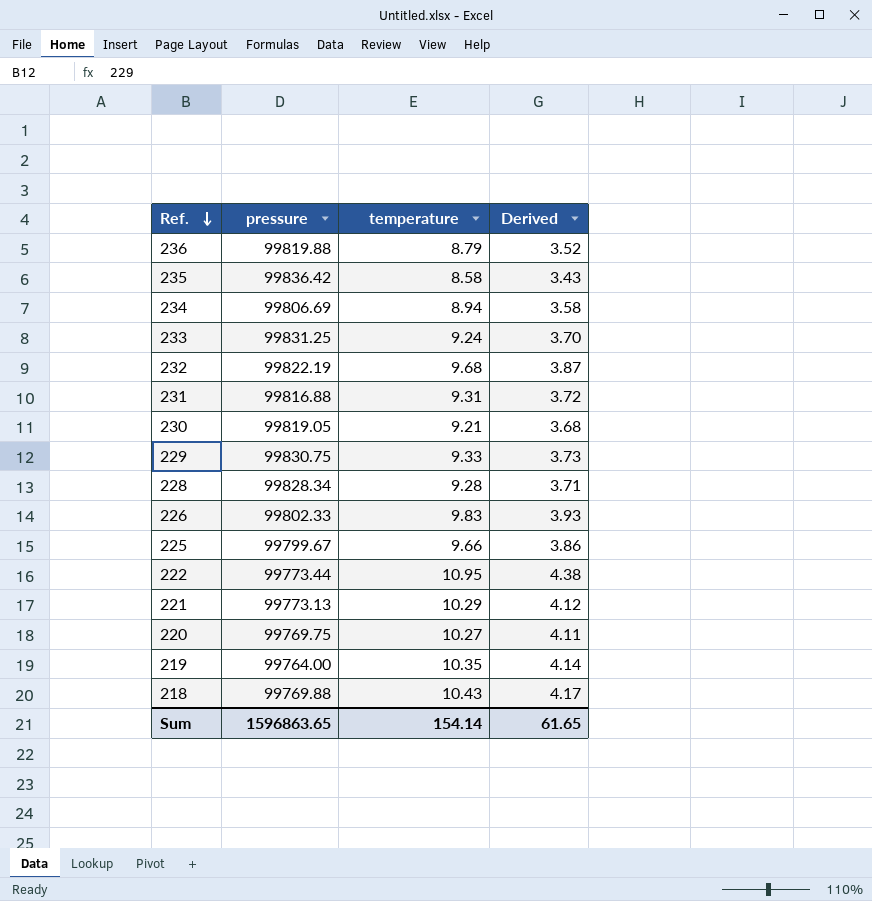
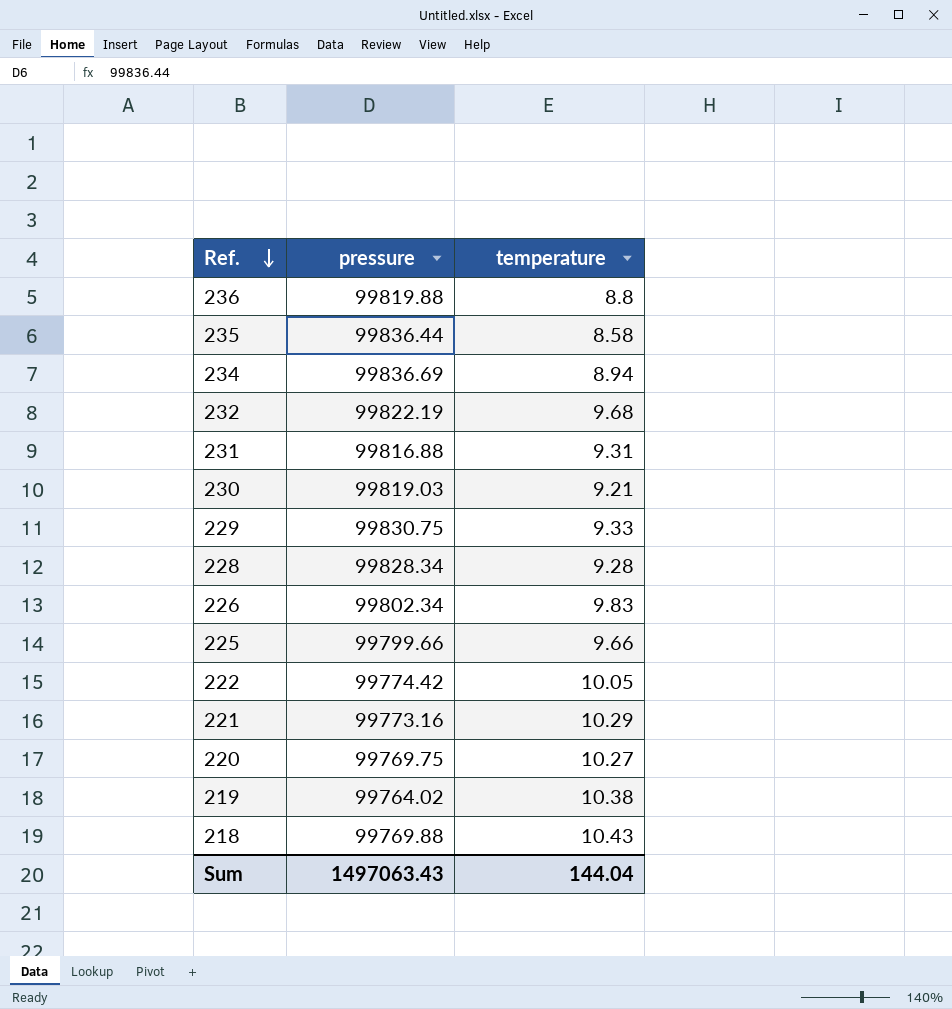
column Derived | formula: [temperature] * 0.4 -> none
row 233: 99831.25 | 9.24 | 3.70 -> none
236 | temperature: 8.79 -> 8.8
235 | pressure: 99836.42 -> 99836.44
234 | pressure: 99806.69 -> 99836.69
230 | pressure: 99819.05 -> 99819.03
226 | pressure: 99802.33 -> 99802.34
225 | pressure: 99799.67 -> 99799.66
222 | pressure: 99773.44 -> 99774.42
222 | temperature: 10.95 -> 10.05
221 | pressure: 99773.13 -> 99773.16
219 | pressure: 99764.00 -> 99764.02
219 | temperature: 10.35 -> 10.38
Sum | pressure: 1596863.65 -> 1497063.43
Sum | temperature: 154.14 -> 144.04

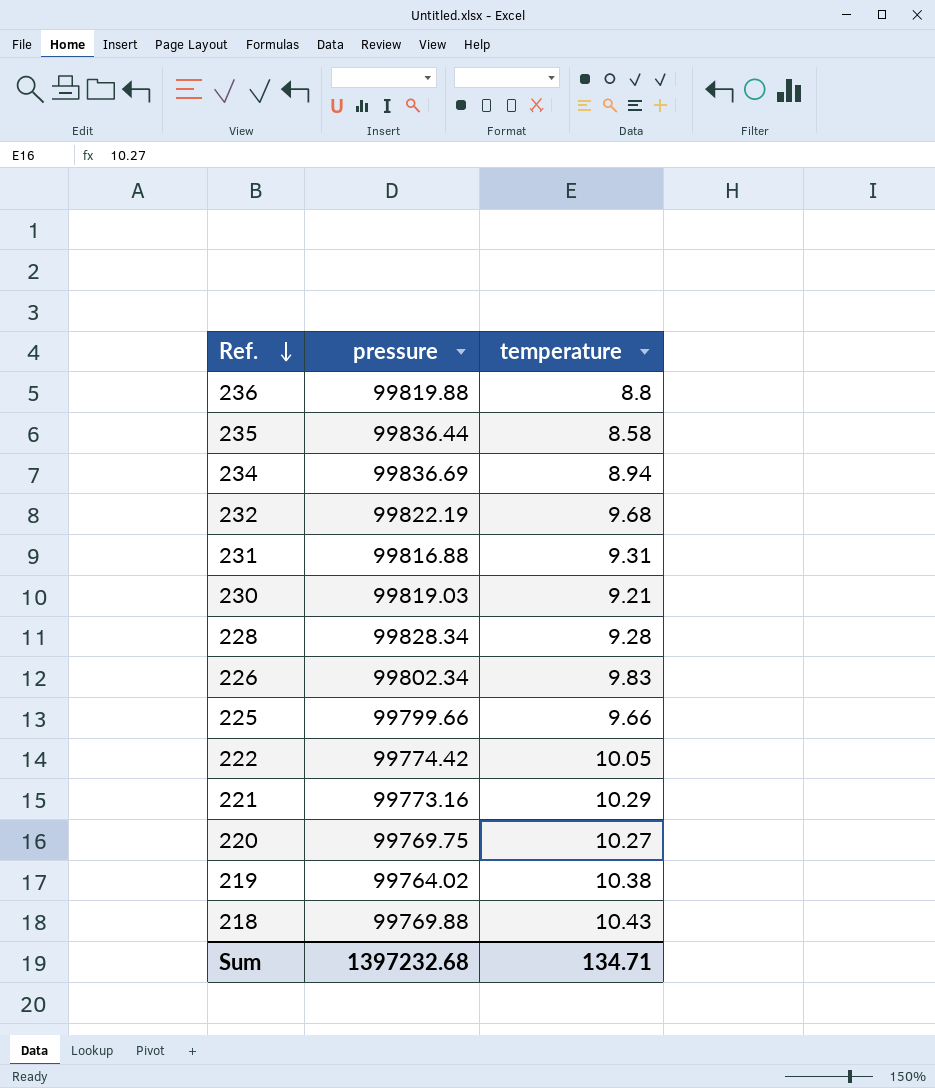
row 229: 99830.75 | 9.33 -> none
Sum | pressure: 1497063.43 -> 1397232.68
Sum | temperature: 144.04 -> 134.71

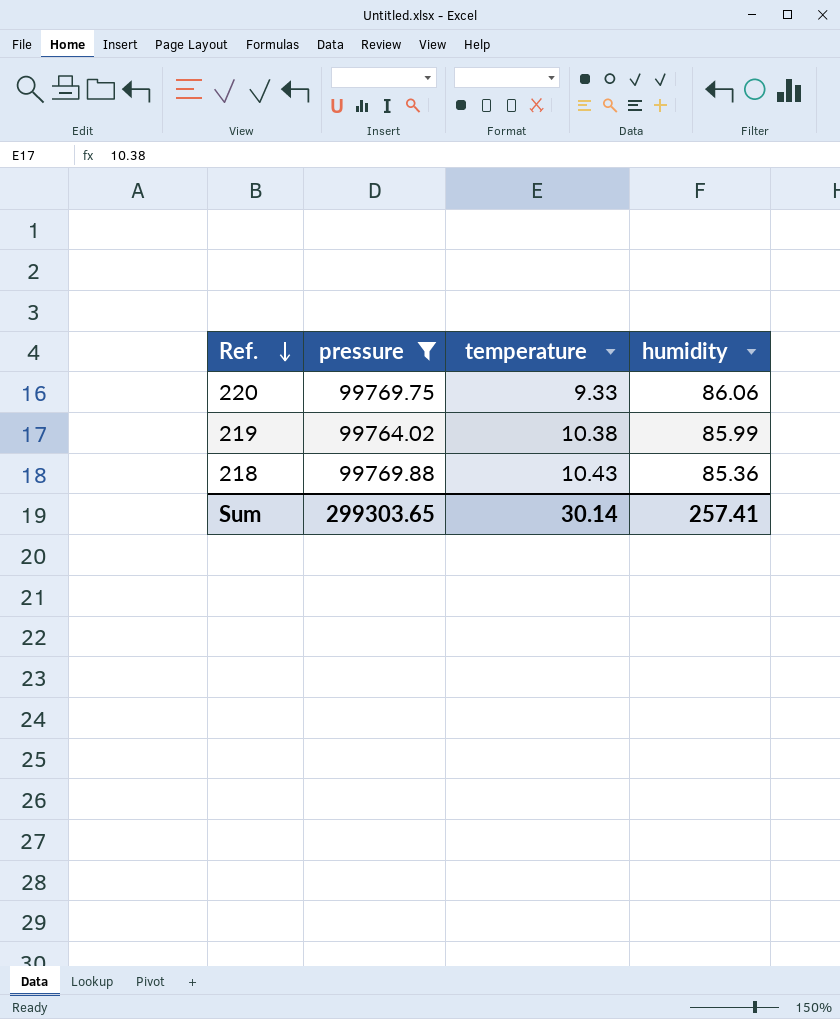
filter: none -> pressure <= 99769.88
column humidity | position: none -> 4
220 | temperature: 10.27 -> 9.33
Sum | pressure: 1397232.68 -> 299303.65
Sum | temperature: 134.71 -> 30.14

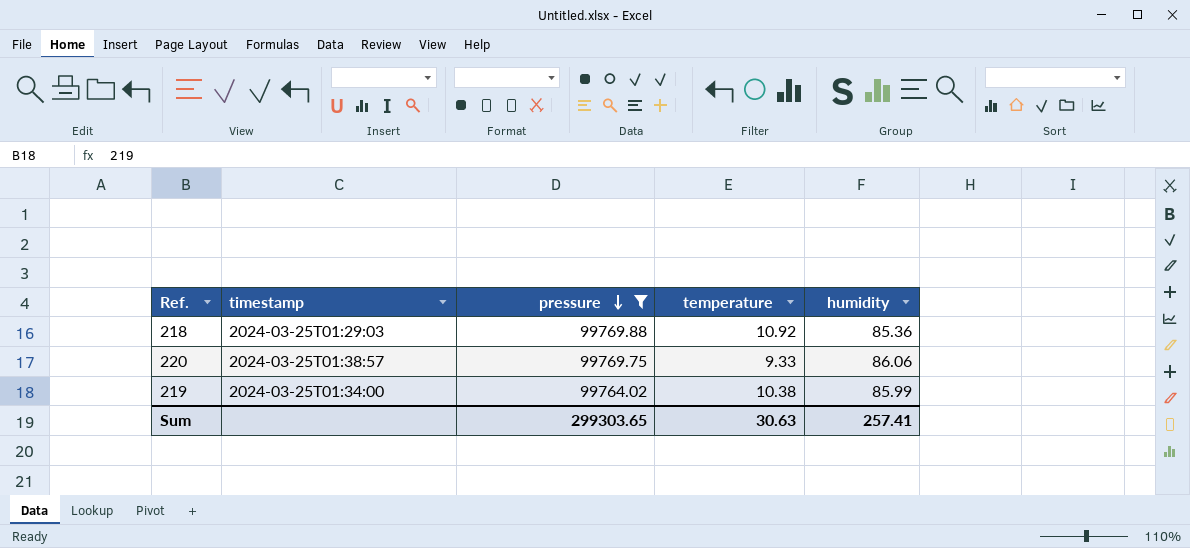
row order: Ref. descending -> pressure descending
column timestamp | position: none -> 2
218 | temperature: 10.43 -> 10.92
Sum | temperature: 30.14 -> 30.63

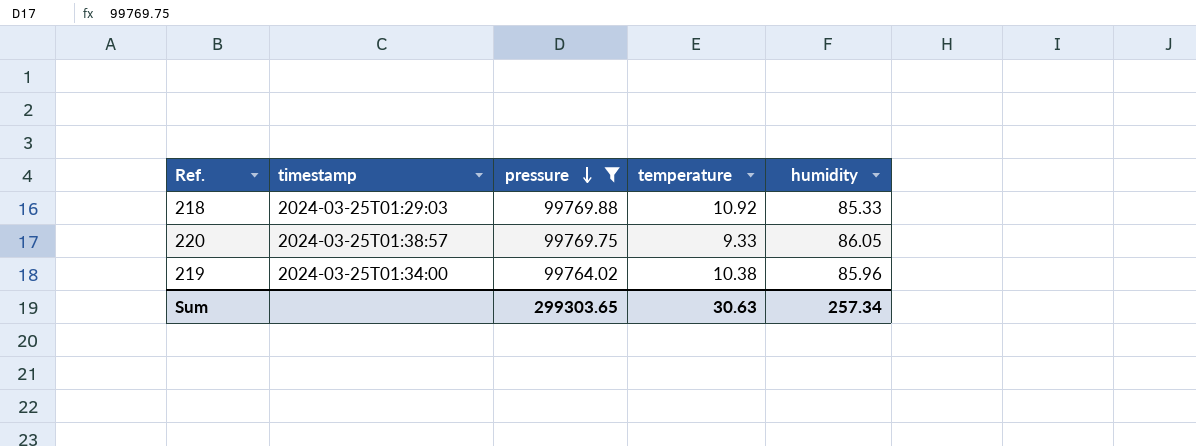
218 | humidity: 85.36 -> 85.33
220 | humidity: 86.06 -> 86.05
219 | humidity: 85.99 -> 85.96
Sum | humidity: 257.41 -> 257.34

